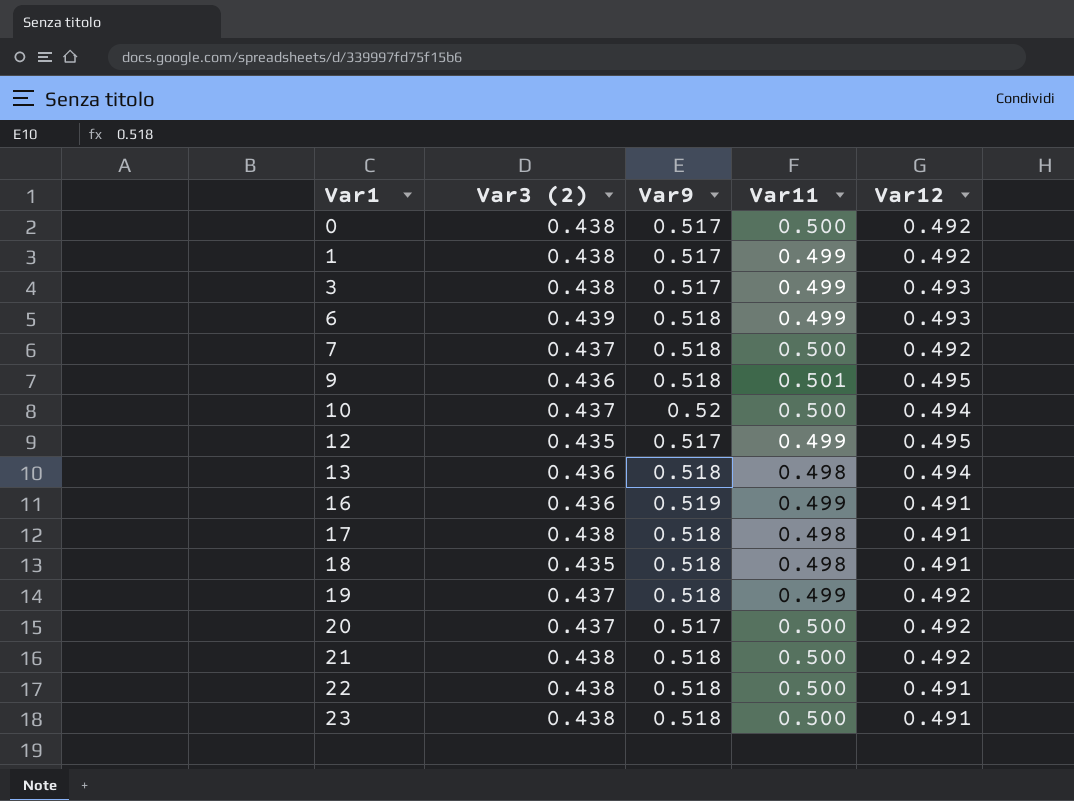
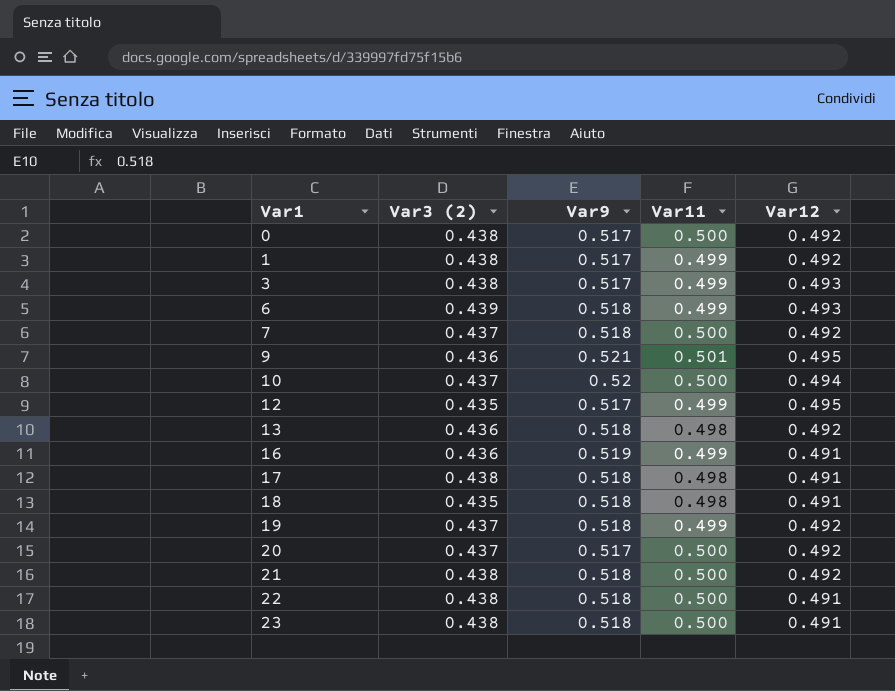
9 | Var9: 0.518 -> 0.521
13 | Var12: 0.494 -> 0.492

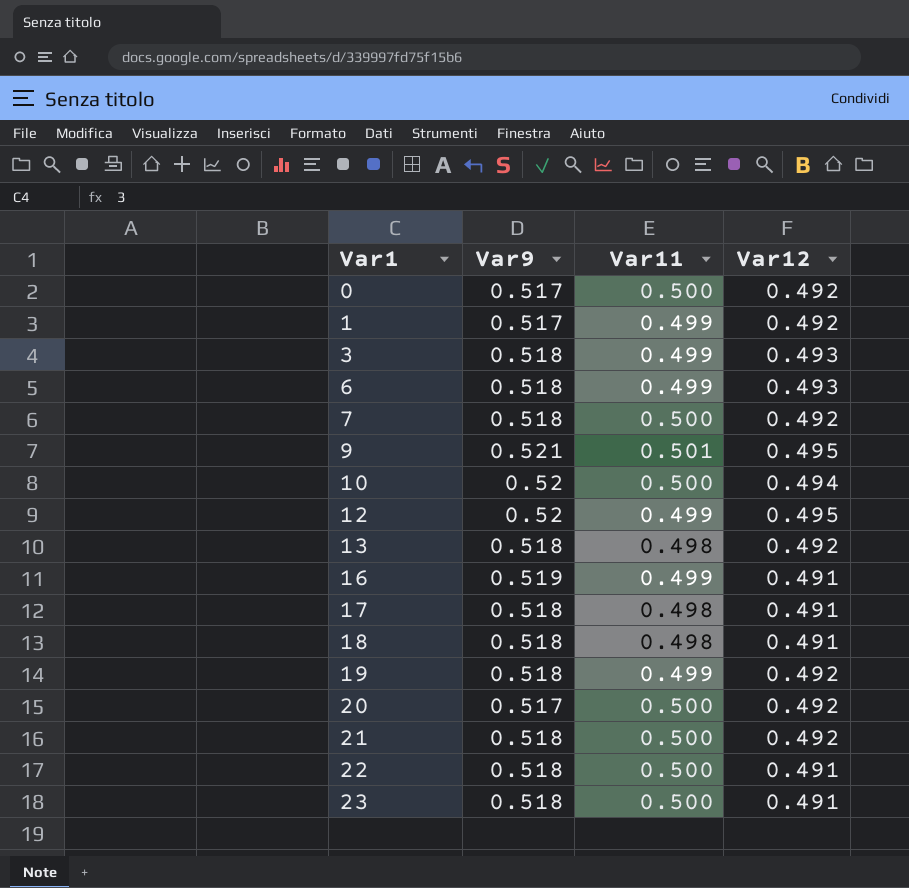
column Var3 (2) | position: 2 -> none
3 | Var9: 0.517 -> 0.518
12 | Var9: 0.517 -> 0.52

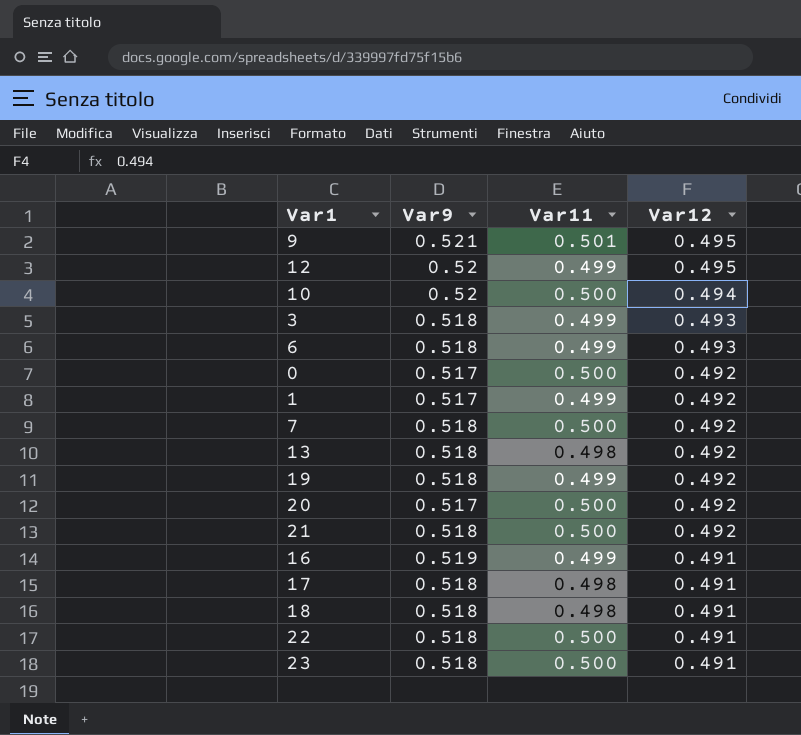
row order: Var1 ascending -> Var12 descending

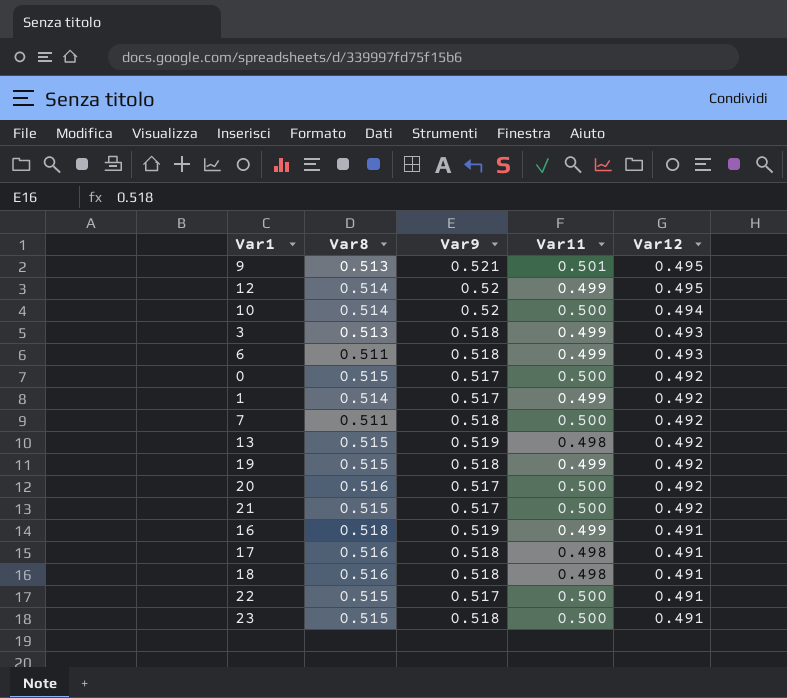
column Var8 | position: none -> 2
13 | Var9: 0.518 -> 0.519
21 | Var9: 0.518 -> 0.517
22 | Var9: 0.518 -> 0.517

